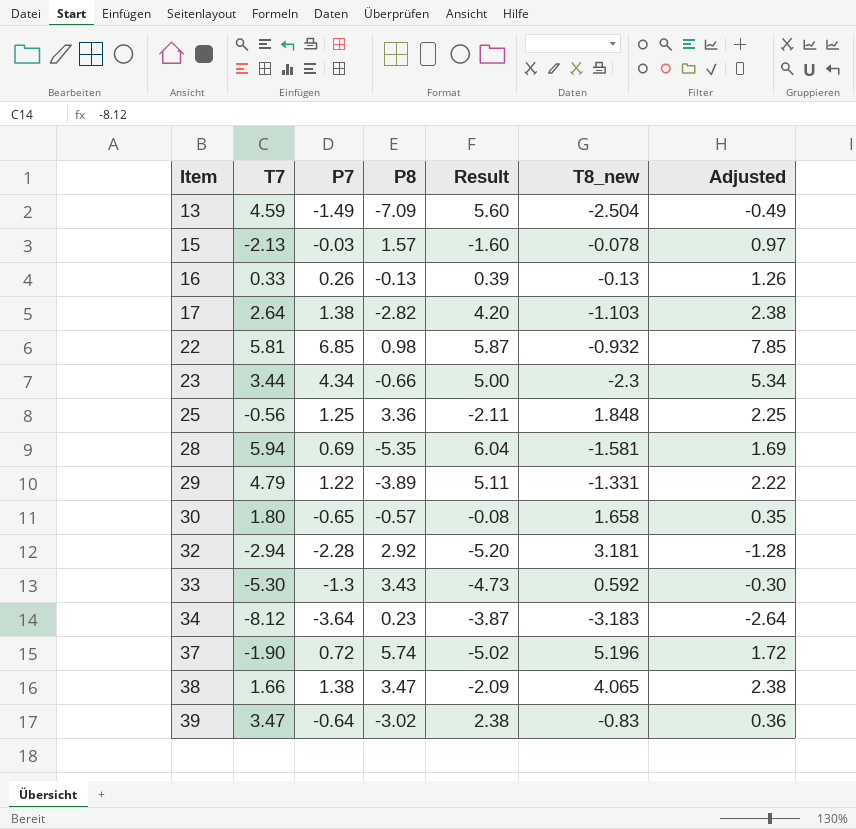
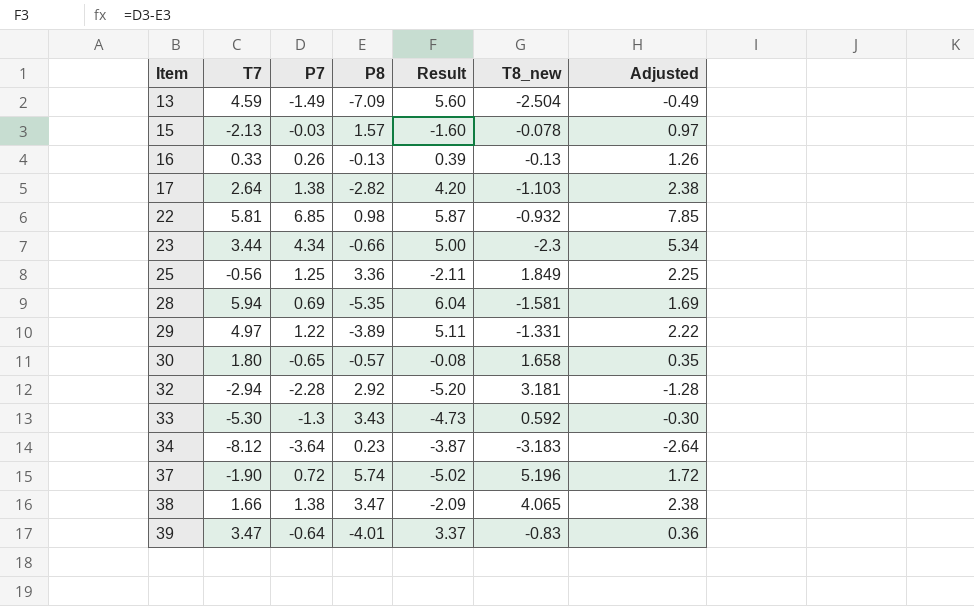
25 | T8_new: 1.848 -> 1.849
29 | T7: 4.79 -> 4.97
39 | P8: -3.02 -> -4.01
39 | Result: 2.38 -> 3.37

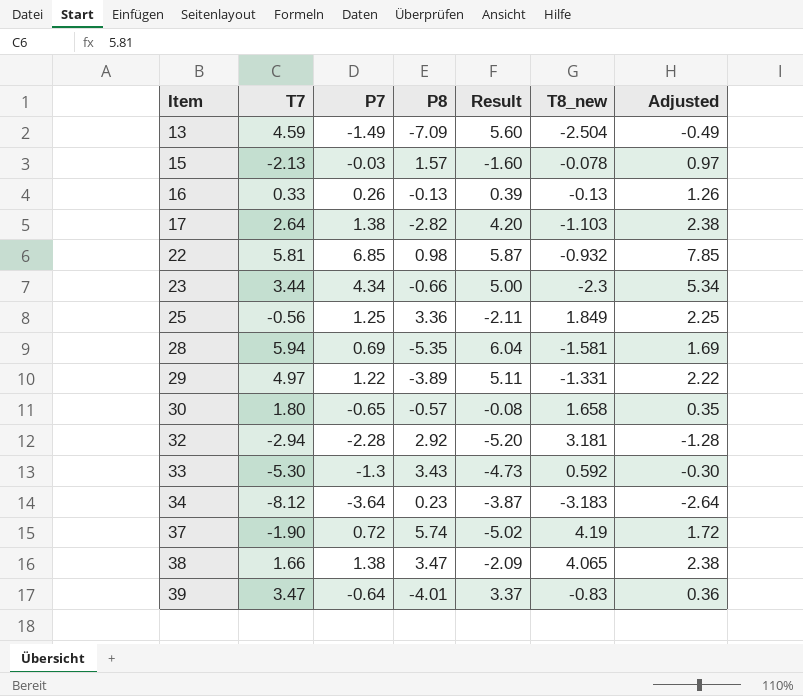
37 | T8_new: 5.196 -> 4.19

